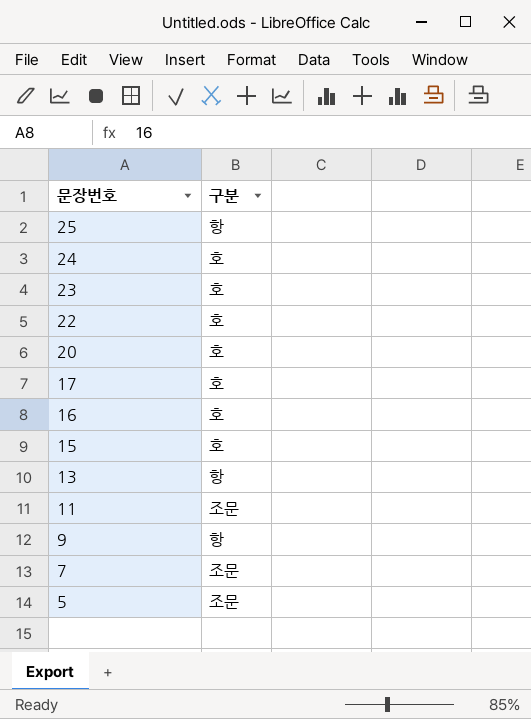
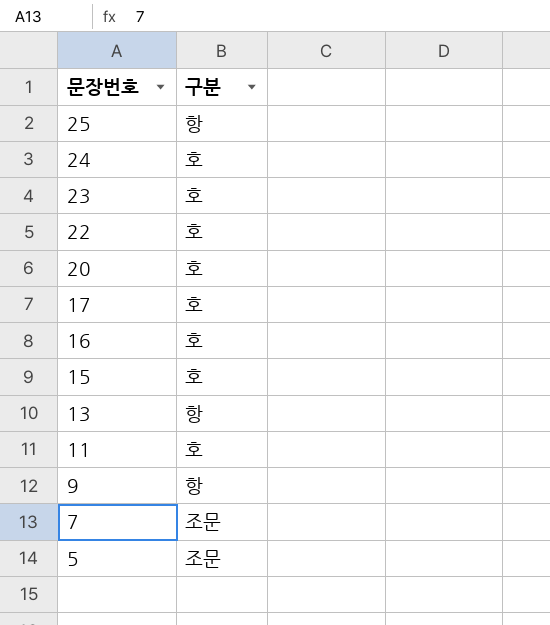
11 | 구분: 조문 -> 호

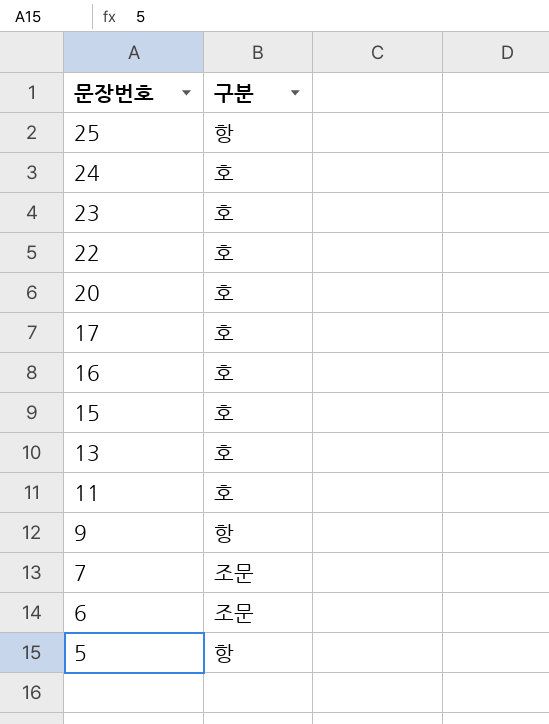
13 | 구분: 항 -> 호
row 6: none -> 조문
5 | 구분: 조문 -> 항

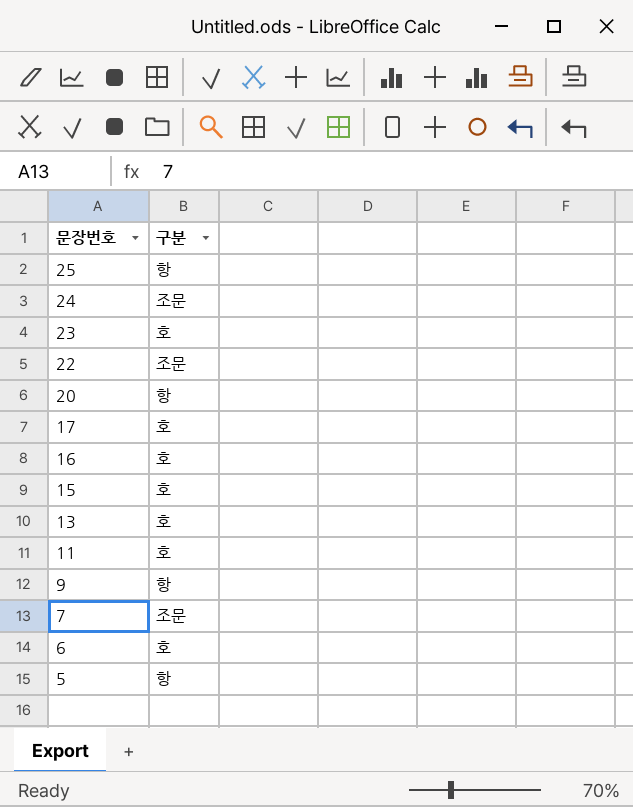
24 | 구분: 호 -> 조문
22 | 구분: 호 -> 조문
20 | 구분: 호 -> 항
6 | 구분: 조문 -> 호

